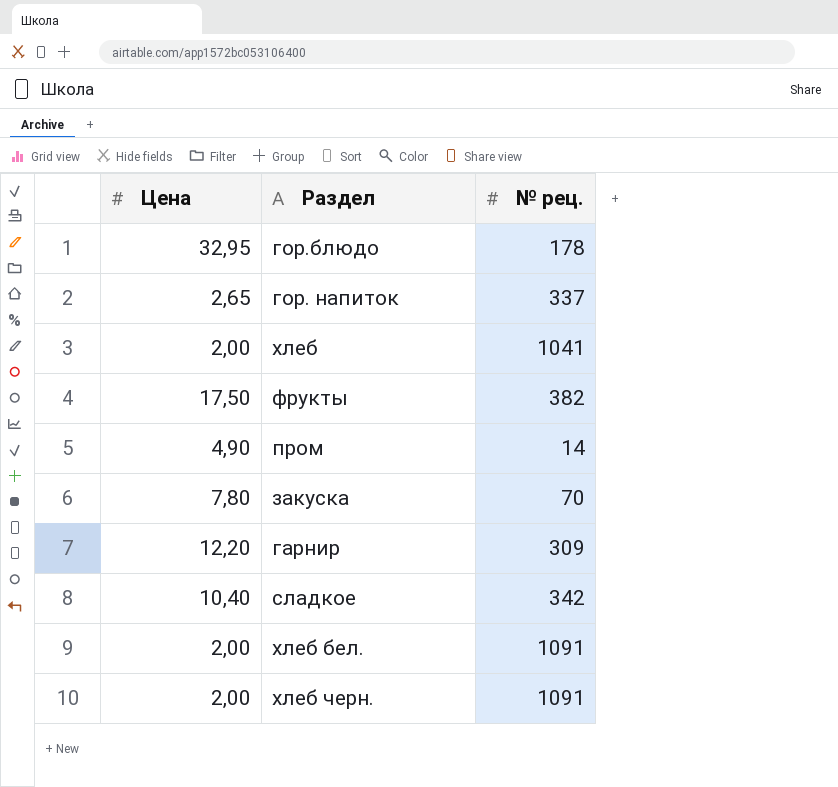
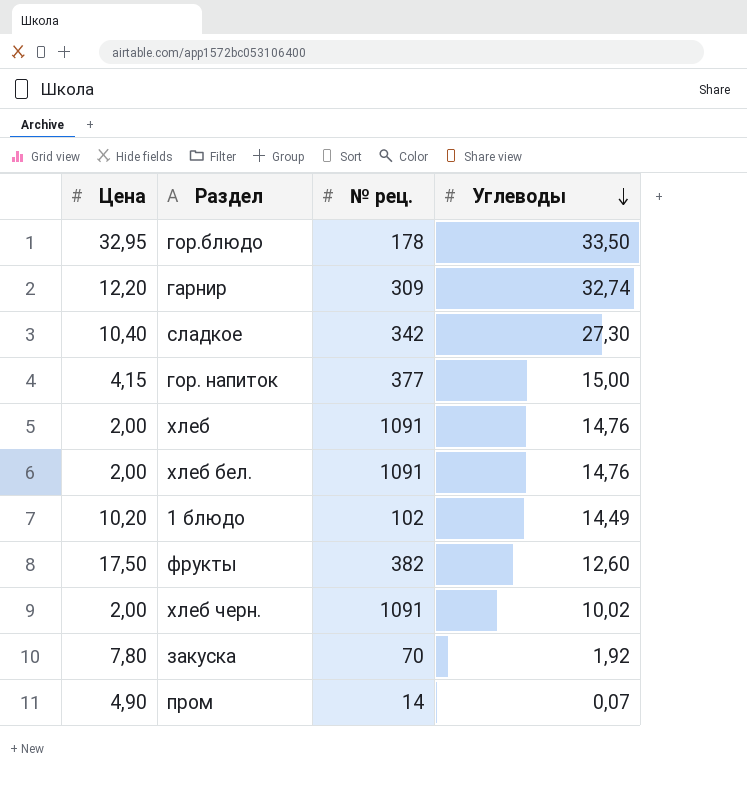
row order: none -> Углеводы descending
column Углеводы | position: none -> 4
гор. напиток | Цена: 2,65 -> 4,15
гор. напиток | № рец.: 337 -> 377
хлеб | № рец.: 1041 -> 1091
row 1 блюдо: none -> 10,20 | 102 | 14,49

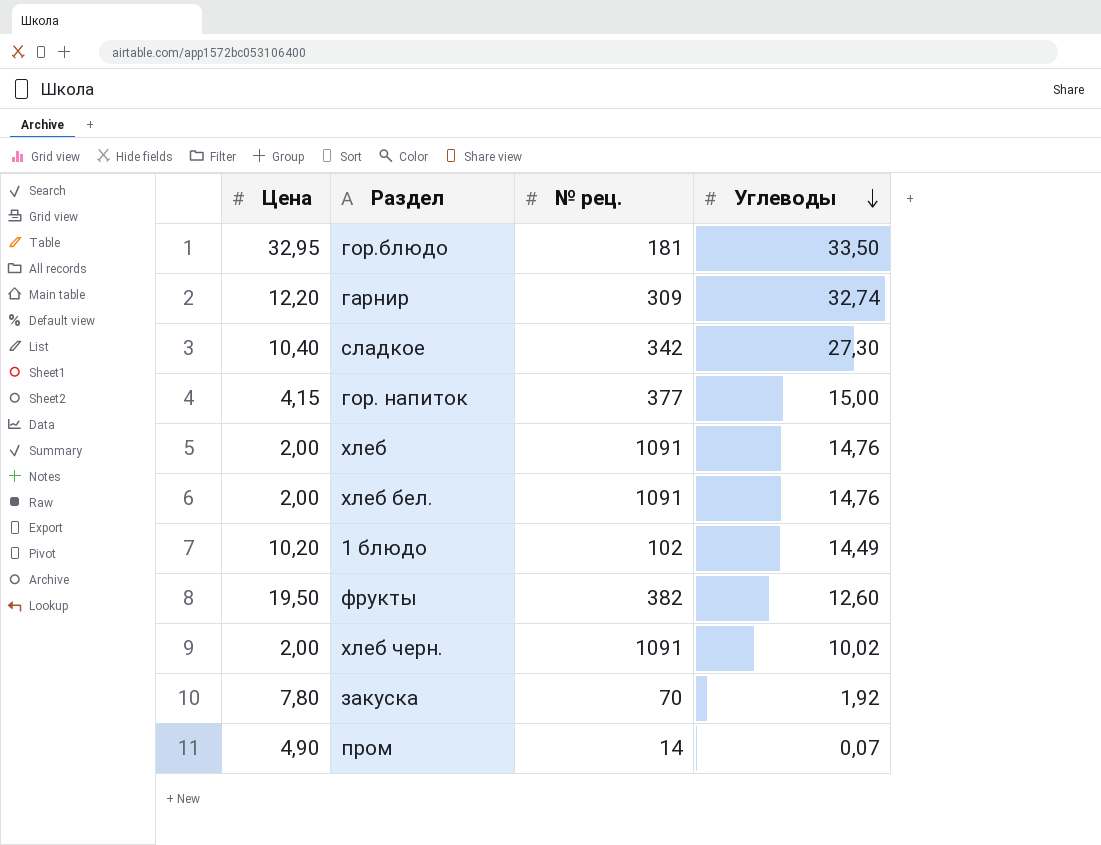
гор.блюдо | № рец.: 178 -> 181
фрукты | Цена: 17,50 -> 19,50

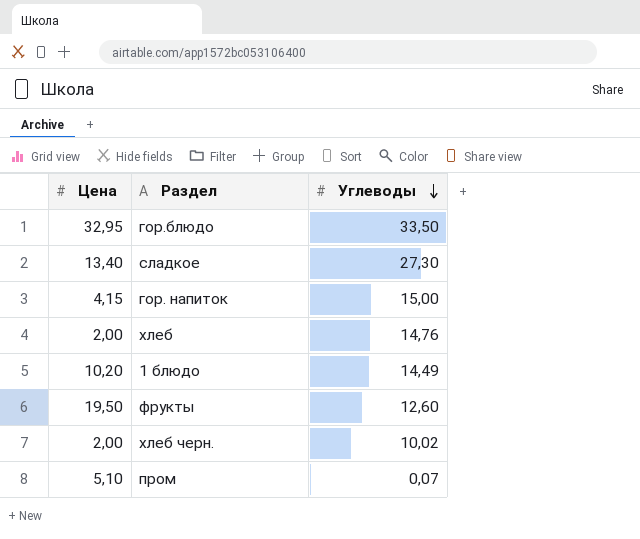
column № рец. | position: 3 -> none
row гарнир: 12,20 | 309 | 32,74 -> none
row хлеб бел.: 2,00 | 1091 | 14,76 -> none
row закуска: 7,80 | 70 | 1,92 -> none
сладкое | Цена: 10,40 -> 13,40
пром | Цена: 4,90 -> 5,10

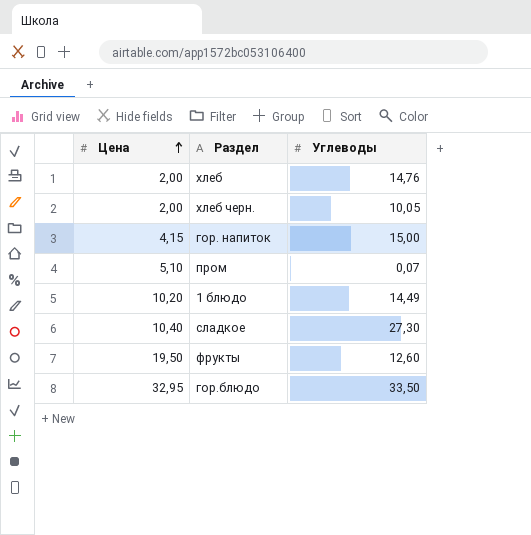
row order: Углеводы descending -> Цена ascending
хлеб черн. | Углеводы: 10,02 -> 10,05
сладкое | Цена: 13,40 -> 10,40

